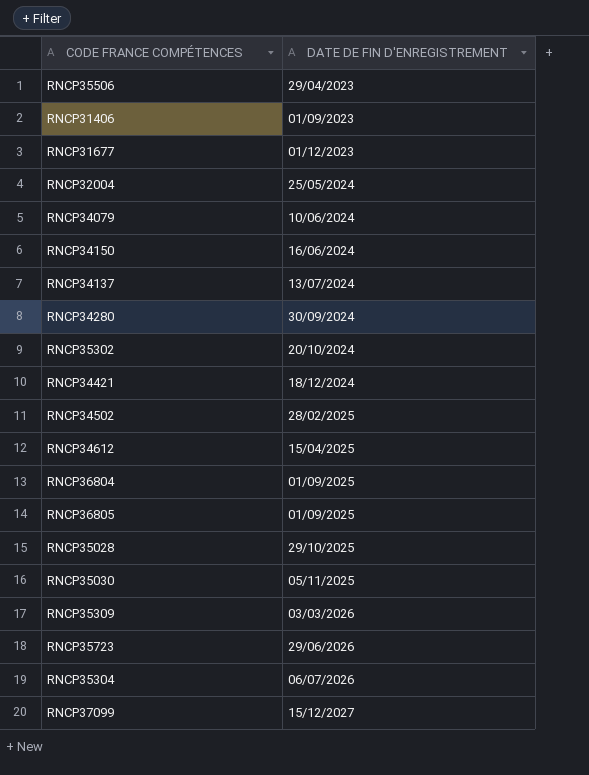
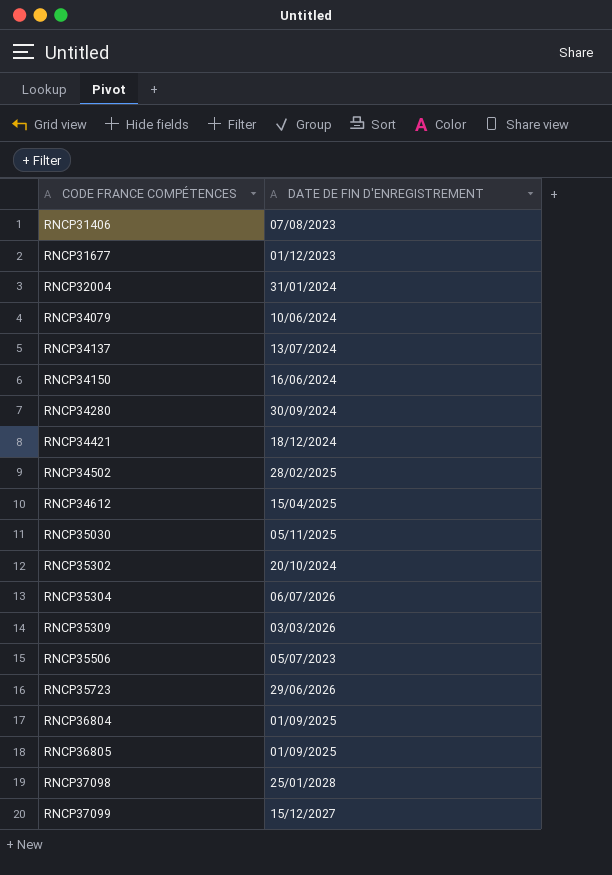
row order: DATE DE FIN D'ENREGISTREMENT ascending -> CODE FRANCE COMPÉTENCES ascending
row RNCP35028: 29/10/2025 -> none
RNCP31406 | DATE DE FIN D'ENREGISTREMENT: 01/09/2023 -> 07/08/2023
RNCP32004 | DATE DE FIN D'ENREGISTREMENT: 25/05/2024 -> 31/01/2024
RNCP35506 | DATE DE FIN D'ENREGISTREMENT: 29/04/2023 -> 05/07/2023
row RNCP37098: none -> 25/01/2028

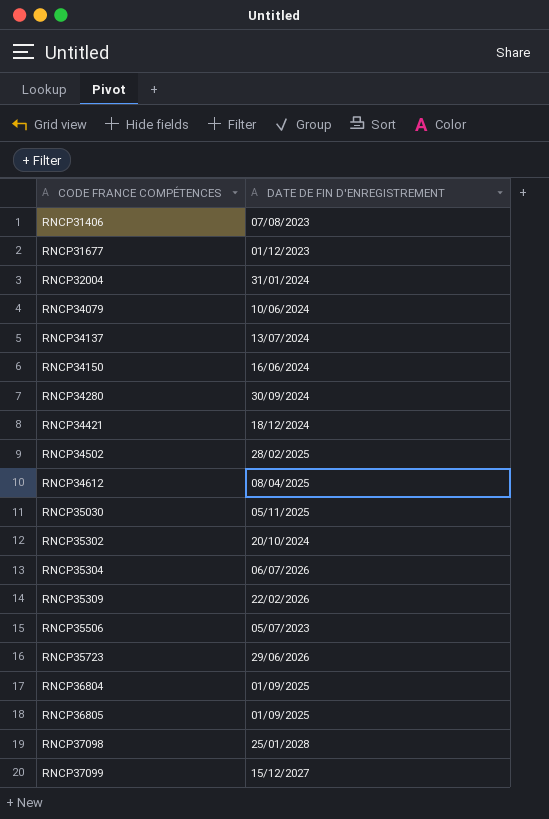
RNCP34612 | DATE DE FIN D'ENREGISTREMENT: 15/04/2025 -> 08/04/2025
RNCP35309 | DATE DE FIN D'ENREGISTREMENT: 03/03/2026 -> 22/02/2026

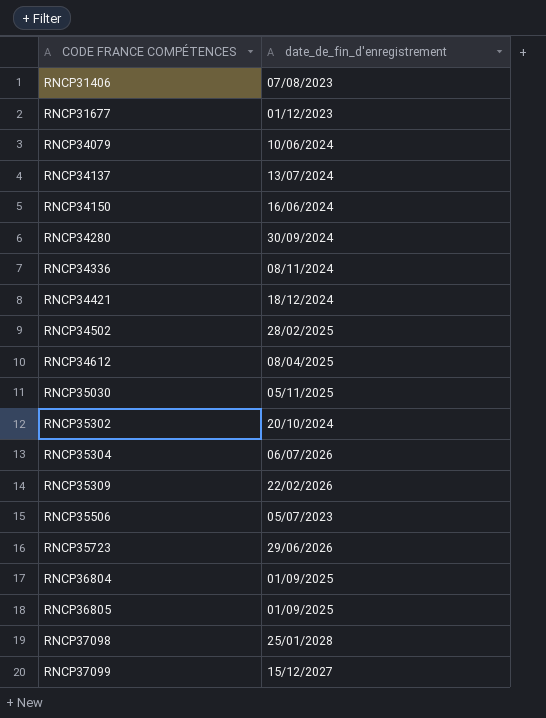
column name: DATE DE FIN D'ENREGISTREMENT -> date_de_fin_d'enregistrement
row RNCP32004: 31/01/2024 -> none
row RNCP34336: none -> 08/11/2024

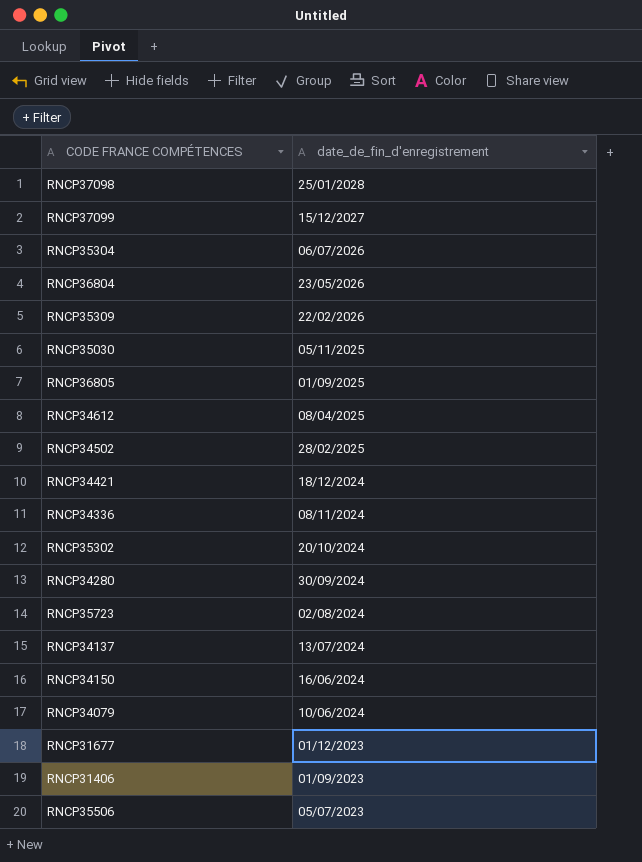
row order: CODE FRANCE COMPÉTENCES ascending -> date_de_fin_d'enregistrement descending
RNCP36804 | date_de_fin_d'enregistrement: 01/09/2025 -> 23/05/2026
RNCP35723 | date_de_fin_d'enregistrement: 29/06/2026 -> 02/08/2024
RNCP31406 | date_de_fin_d'enregistrement: 07/08/2023 -> 01/09/2023

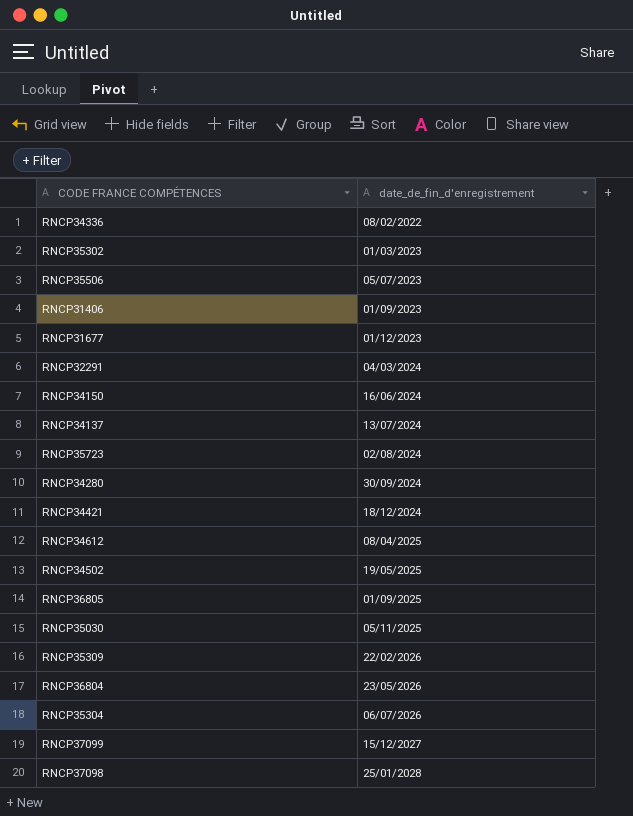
row order: date_de_fin_d'enregistrement descending -> date_de_fin_d'enregistrement ascending
row RNCP34079: 10/06/2024 -> none
RNCP34336 | date_de_fin_d'enregistrement: 08/11/2024 -> 08/02/2022
RNCP35302 | date_de_fin_d'enregistrement: 20/10/2024 -> 01/03/2023
row RNCP32291: none -> 04/03/2024
RNCP34502 | date_de_fin_d'enregistrement: 28/02/2025 -> 19/05/2025

